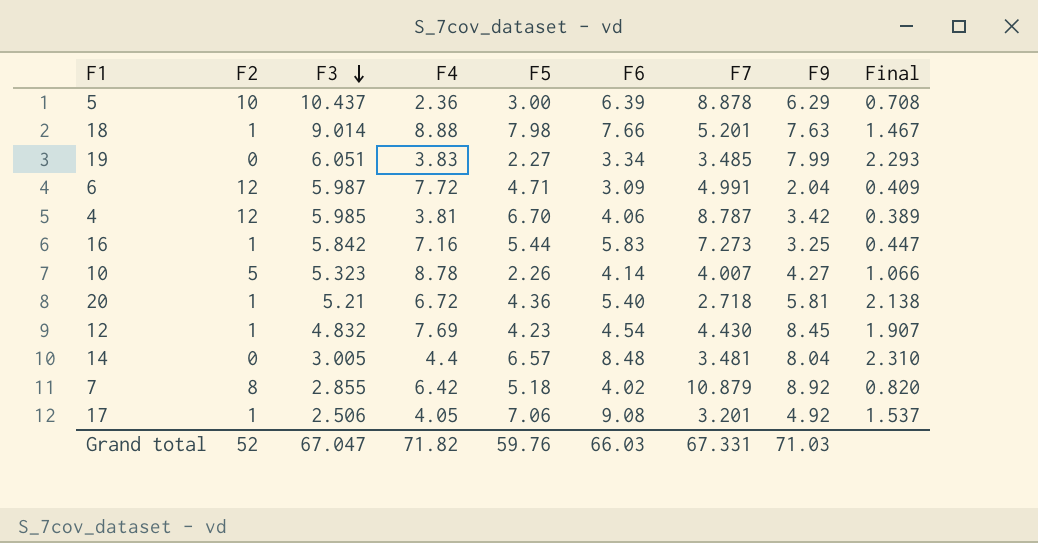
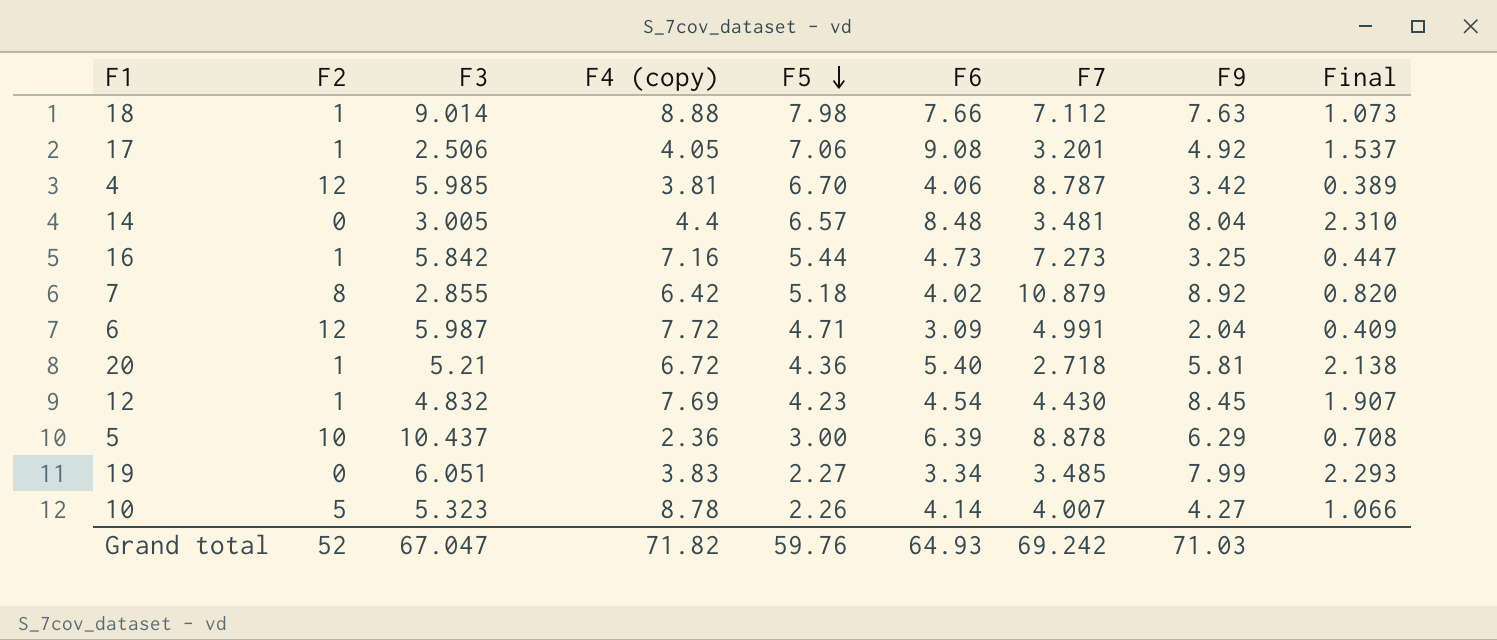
row order: F3 descending -> F5 descending
column name: F4 -> F4 (copy)
18 | F7: 5.201 -> 7.112
18 | Final: 1.467 -> 1.073
16 | F6: 5.83 -> 4.73
Grand total | F6: 66.03 -> 64.93
Grand total | F7: 67.331 -> 69.242

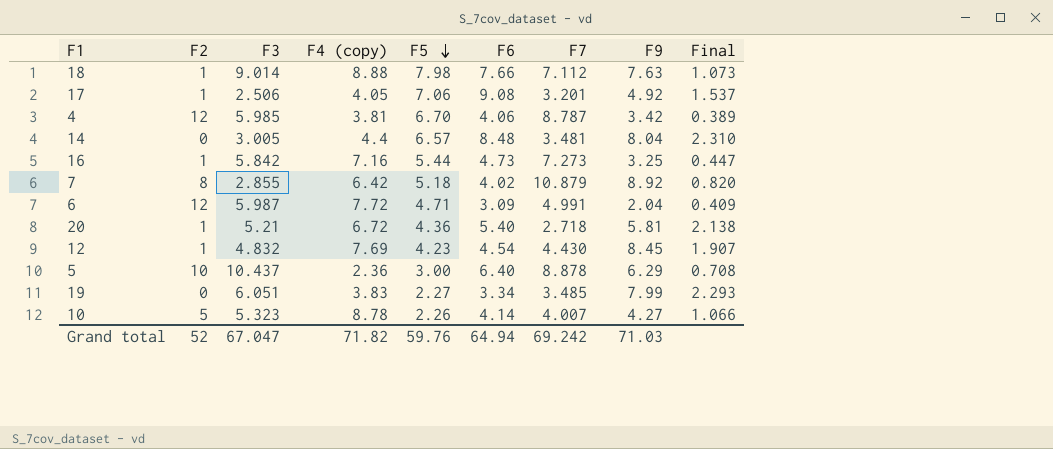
5 | F6: 6.39 -> 6.40
Grand total | F6: 64.93 -> 64.94

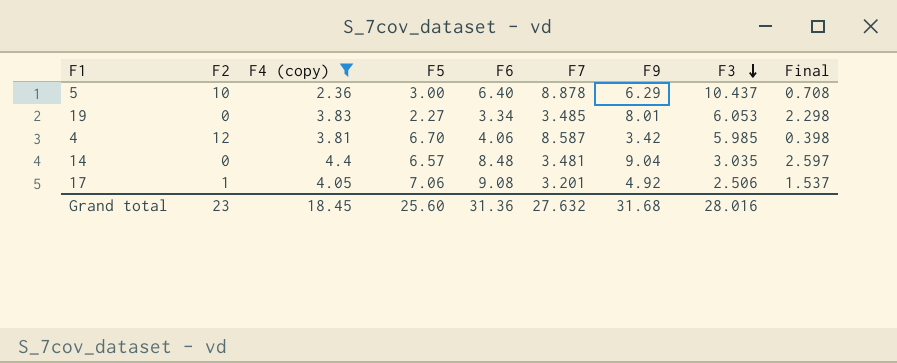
filter: none -> F4 (copy) <= 4.4
row order: F5 descending -> F3 descending
column F3 | position: 3 -> 8
19 | F9: 7.99 -> 8.01
19 | F3: 6.051 -> 6.053
19 | Final: 2.293 -> 2.298
4 | F7: 8.787 -> 8.587
4 | Final: 0.389 -> 0.398
14 | F9: 8.04 -> 9.04
14 | F3: 3.005 -> 3.035
14 | Final: 2.310 -> 2.597
Grand total | F2: 52 -> 23
Grand total | F4 (copy): 71.82 -> 18.45
Grand total | F5: 59.76 -> 25.60
Grand total | F6: 64.94 -> 31.36
Grand total | F7: 69.242 -> 27.632
Grand total | F9: 71.03 -> 31.68
Grand total | F3: 67.047 -> 28.016

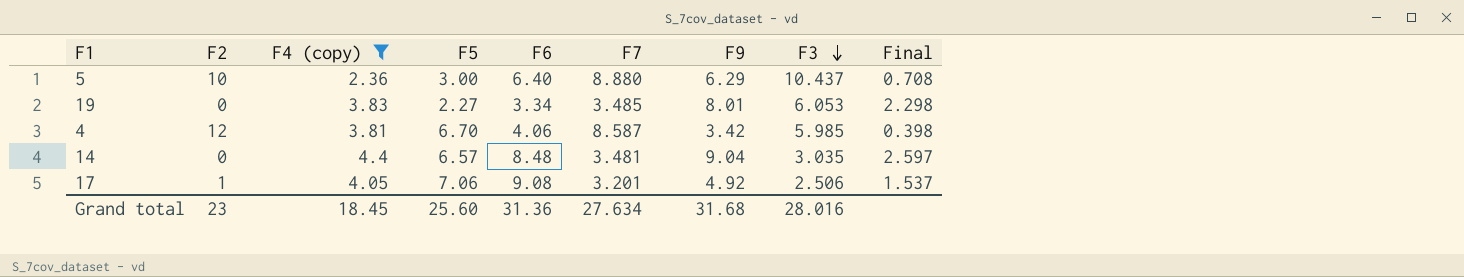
5 | F7: 8.878 -> 8.880
Grand total | F7: 27.632 -> 27.634

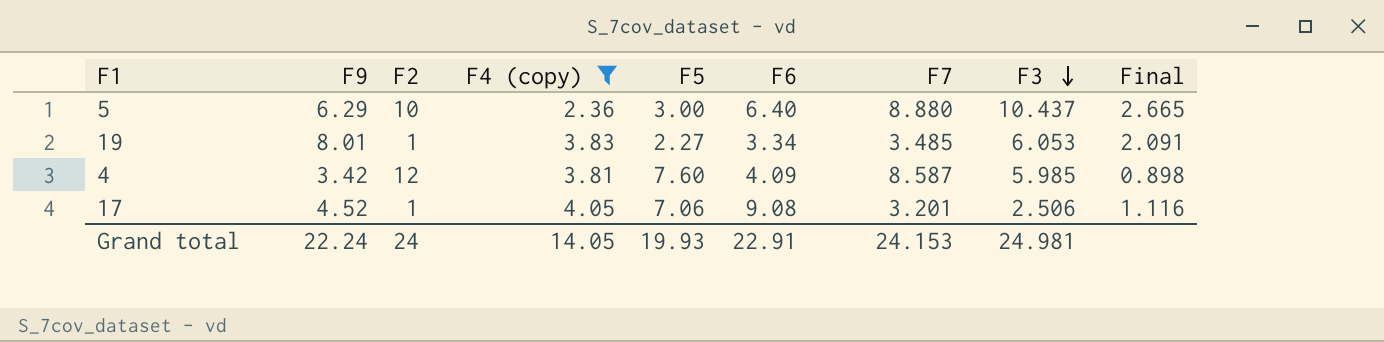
column F9 | position: 7 -> 2
column Final | formula: [F9] / [F7] -> [F9] / [F4 (copy)]
row 14: 0 | 4.4 | 6.57 | 8.48 | 3.481 | 9.04 | 3.035 | 2.597 -> none
19 | F2: 0 -> 1
4 | F5: 6.70 -> 7.60
4 | F6: 4.06 -> 4.09
17 | F9: 4.92 -> 4.52
Grand total | F9: 31.68 -> 22.24
Grand total | F2: 23 -> 24
Grand total | F4 (copy): 18.45 -> 14.05
Grand total | F5: 25.60 -> 19.93
Grand total | F6: 31.36 -> 22.91
Grand total | F7: 27.634 -> 24.153
Grand total | F3: 28.016 -> 24.981

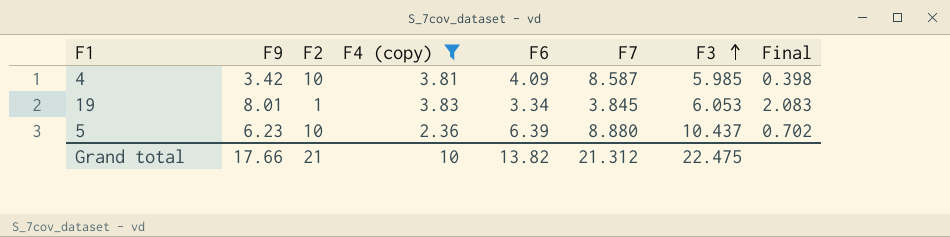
row order: F3 descending -> F3 ascending
column F5 | position: 5 -> none
column Final | formula: [F9] / [F4 (copy)] -> [F9] / [F7]
row 17: 4.52 | 1 | 4.05 | 7.06 | 9.08 | 3.201 | 2.506 | 1.116 -> none
4 | F2: 12 -> 10
19 | F7: 3.485 -> 3.845
5 | F9: 6.29 -> 6.23
5 | F6: 6.40 -> 6.39
Grand total | F9: 22.24 -> 17.66
Grand total | F2: 24 -> 21
Grand total | F4 (copy): 14.05 -> 10
Grand total | F6: 22.91 -> 13.82
Grand total | F7: 24.153 -> 21.312
Grand total | F3: 24.981 -> 22.475

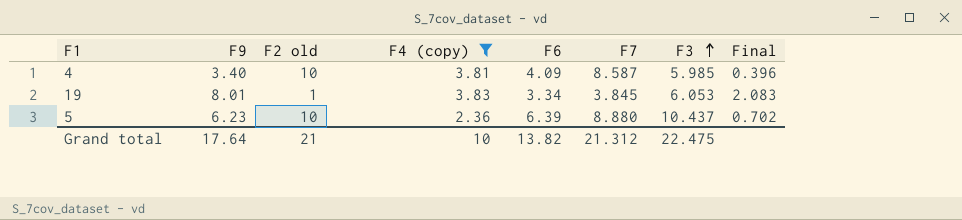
column name: F2 -> F2 old
4 | F9: 3.42 -> 3.40
4 | Final: 0.398 -> 0.396
Grand total | F9: 17.66 -> 17.64

